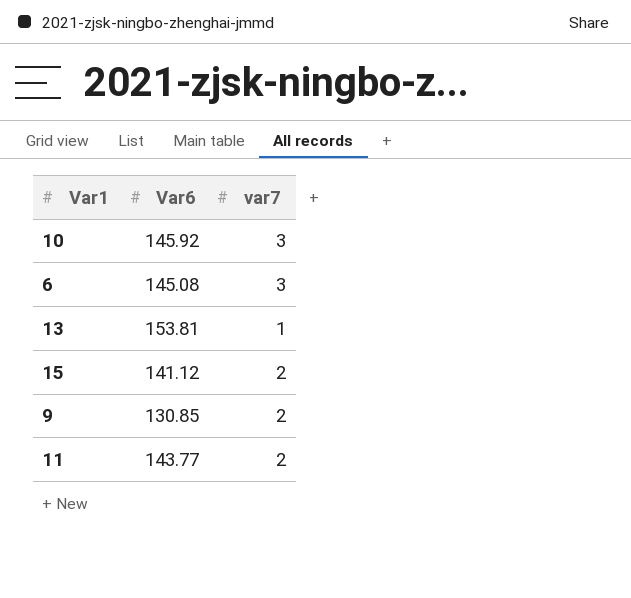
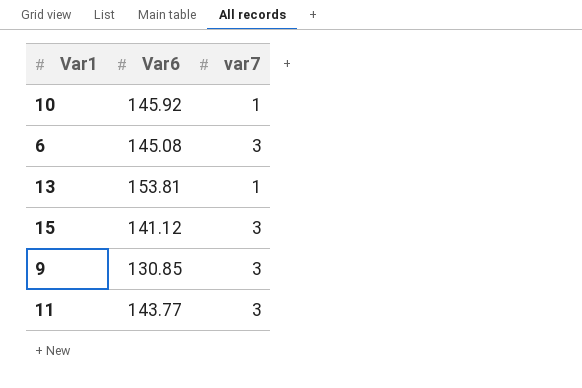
10 | var7: 3 -> 1
15 | var7: 2 -> 3
9 | var7: 2 -> 3
11 | var7: 2 -> 3

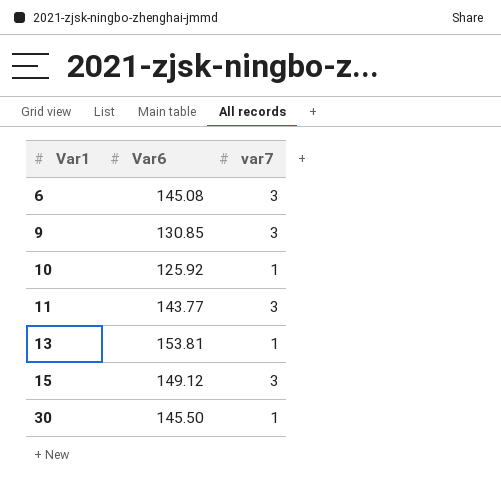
row order: none -> Var1 ascending
10 | Var6: 145.92 -> 125.92
15 | Var6: 141.12 -> 149.12
row 30: none -> 145.50 | 1

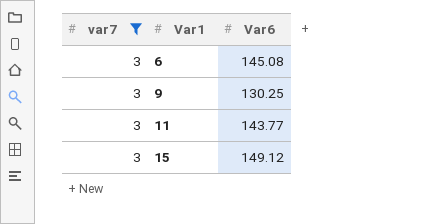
filter: none -> var7 = 3
column var7 | position: 3 -> 1
9 | Var6: 130.85 -> 130.25

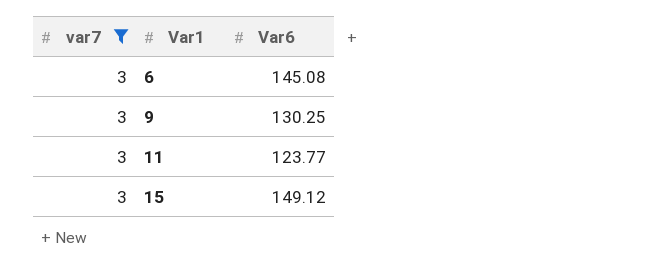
11 | Var6: 143.77 -> 123.77

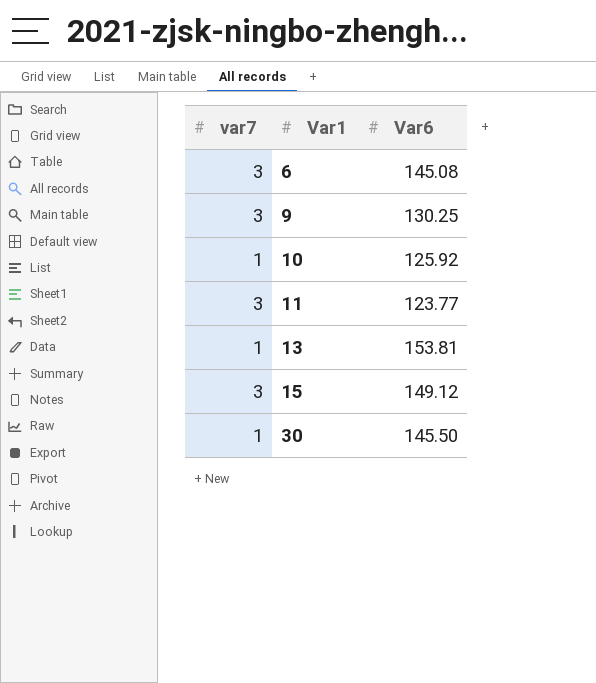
filter: var7 = 3 -> none

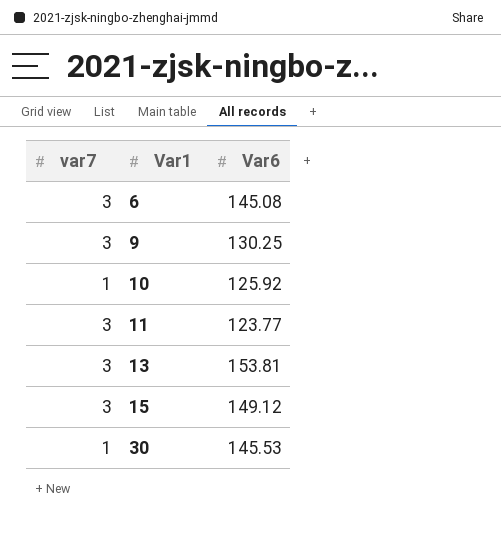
13 | var7: 1 -> 3
30 | Var6: 145.50 -> 145.53

